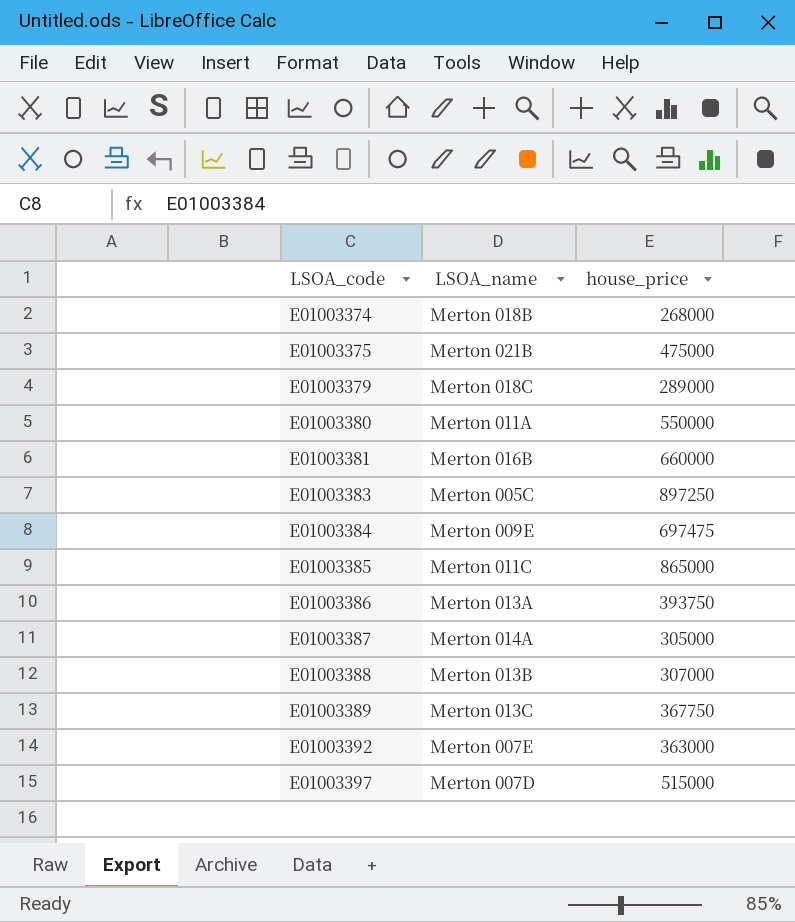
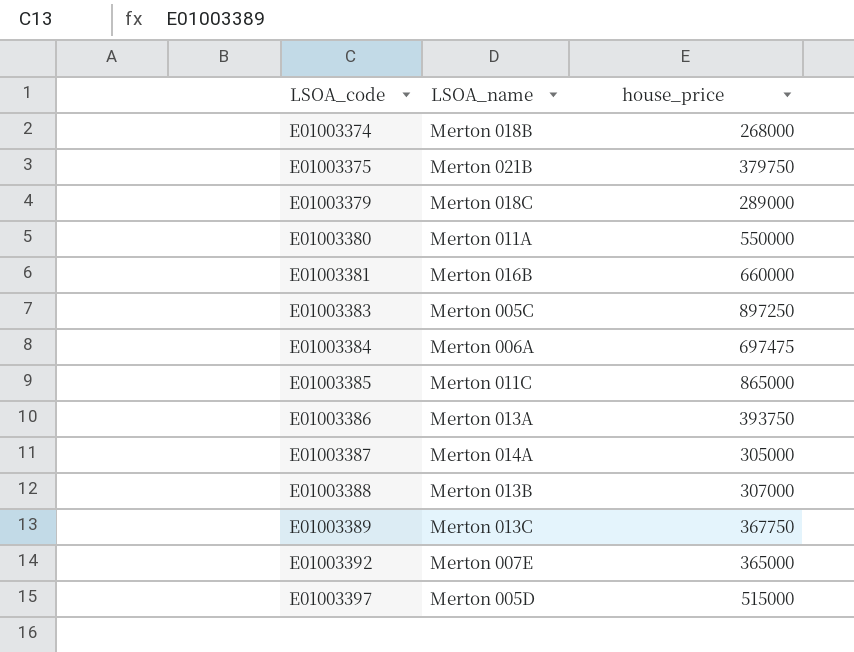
E01003375 | house_price: 475000 -> 379750
E01003384 | LSOA_name: Merton 009E -> Merton 006A
E01003392 | house_price: 363000 -> 365000
E01003397 | LSOA_name: Merton 007D -> Merton 005D

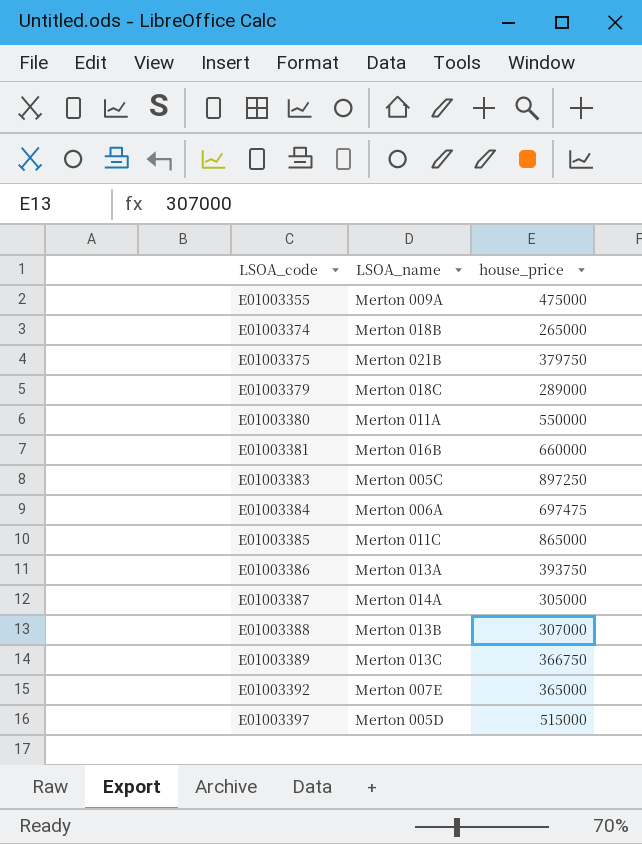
row E01003355: none -> Merton 009A | 475000
E01003374 | house_price: 268000 -> 265000
E01003389 | house_price: 367750 -> 366750

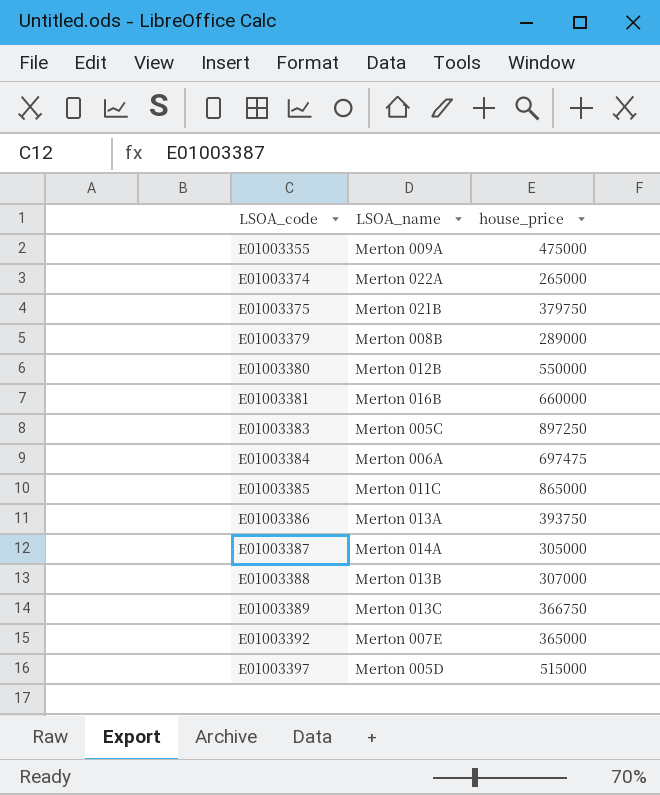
E01003374 | LSOA_name: Merton 018B -> Merton 022A
E01003379 | LSOA_name: Merton 018C -> Merton 008B
E01003380 | LSOA_name: Merton 011A -> Merton 012B

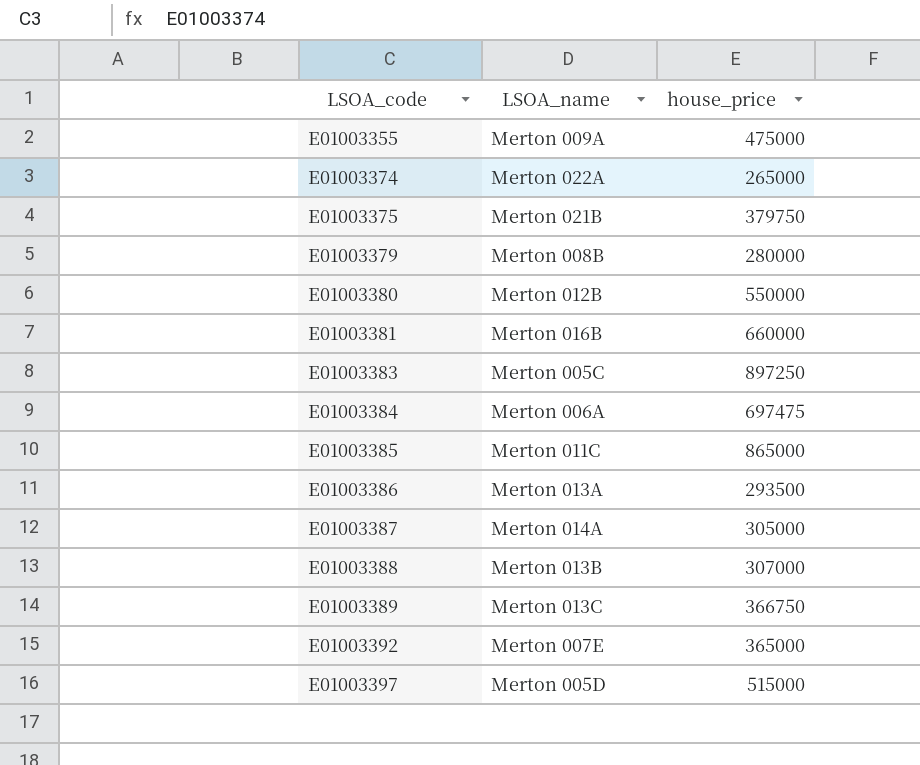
E01003379 | house_price: 289000 -> 280000
E01003386 | house_price: 393750 -> 293500

